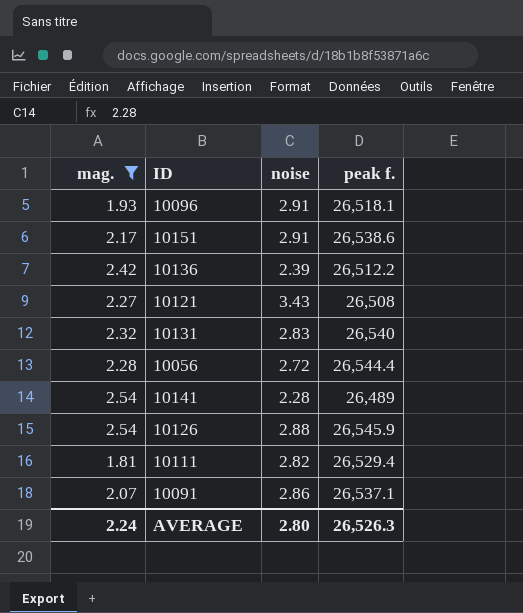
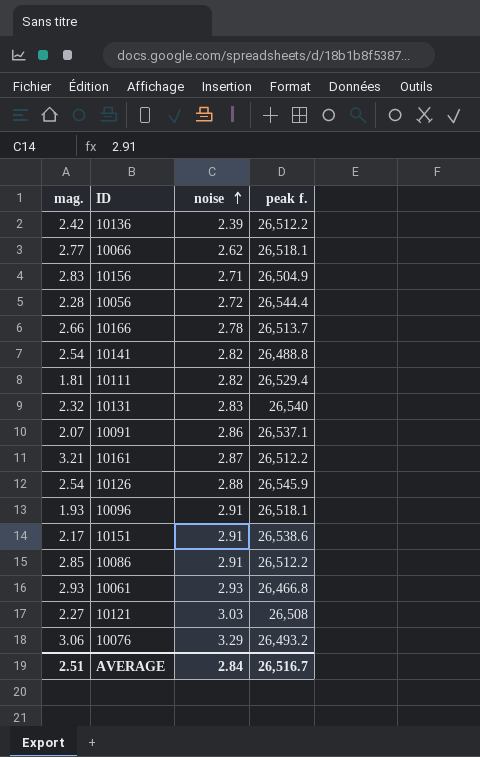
filter: mag. <= 2.54 -> none
row order: none -> noise ascending
10141 | noise: 2.28 -> 2.82
10141 | peak f.: 26,489 -> 26,488.8
10121 | noise: 3.43 -> 3.03
AVERAGE | mag.: 2.24 -> 2.51
AVERAGE | noise: 2.80 -> 2.84
AVERAGE | peak f.: 26,526.3 -> 26,516.7

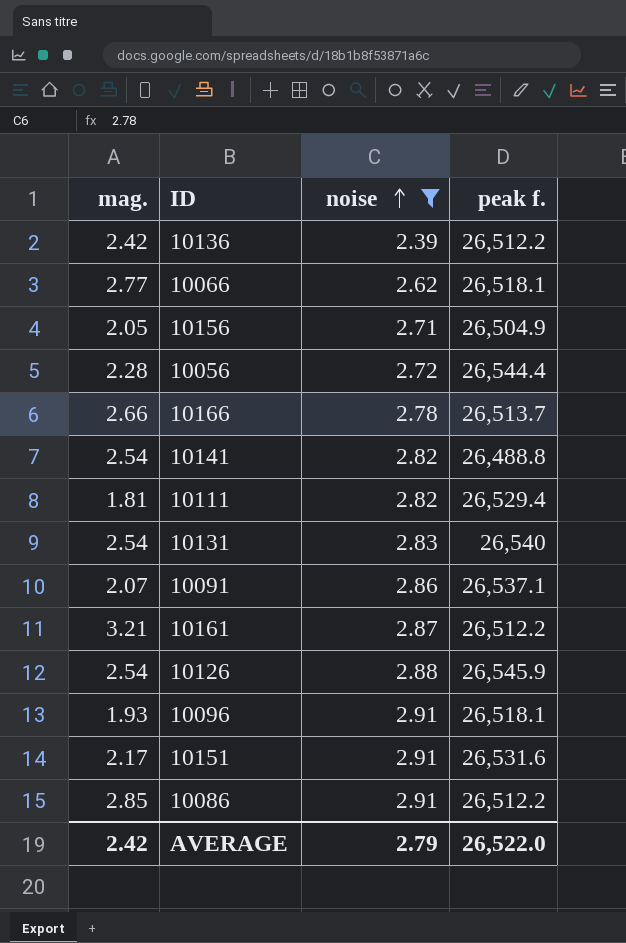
filter: none -> noise <= 2.91
10156 | mag.: 2.83 -> 2.05
10131 | mag.: 2.32 -> 2.54
10151 | peak f.: 26,538.6 -> 26,531.6
AVERAGE | mag.: 2.51 -> 2.42
AVERAGE | noise: 2.84 -> 2.79
AVERAGE | peak f.: 26,516.7 -> 26,522.0

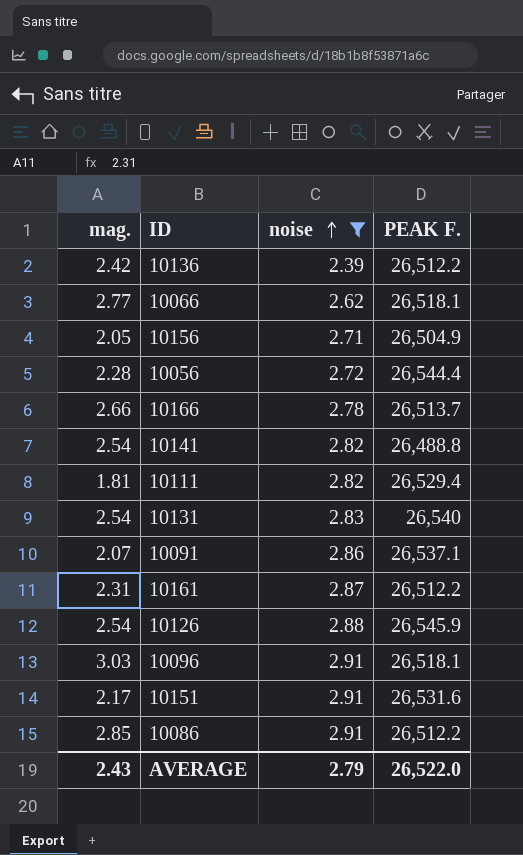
column name: peak f. -> PEAK F.
10161 | mag.: 3.21 -> 2.31
10096 | mag.: 1.93 -> 3.03
AVERAGE | mag.: 2.42 -> 2.43

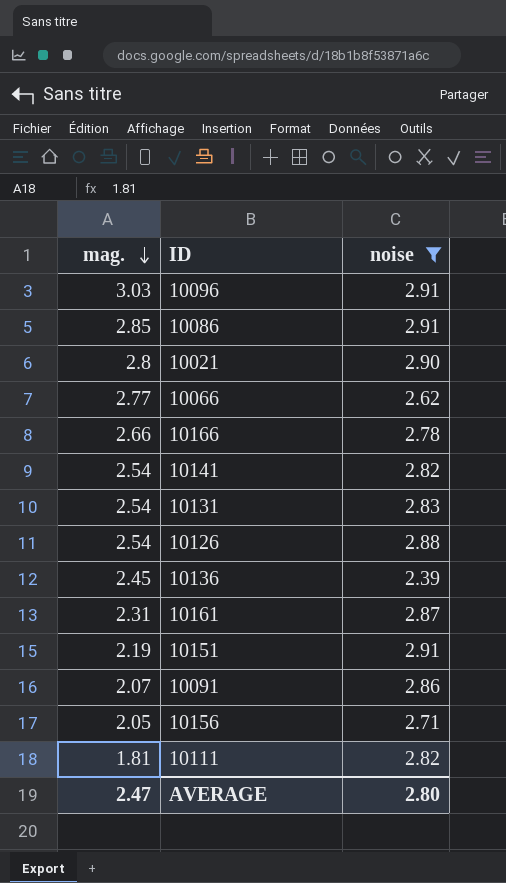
row order: noise ascending -> mag. descending
column PEAK F. | position: 4 -> none
row 10056: 2.28 | 2.72 | 26,544.4 -> none
row 10021: none -> 2.8 | 2.90
10136 | mag.: 2.42 -> 2.45
10151 | mag.: 2.17 -> 2.19
AVERAGE | mag.: 2.43 -> 2.47
AVERAGE | noise: 2.79 -> 2.80

